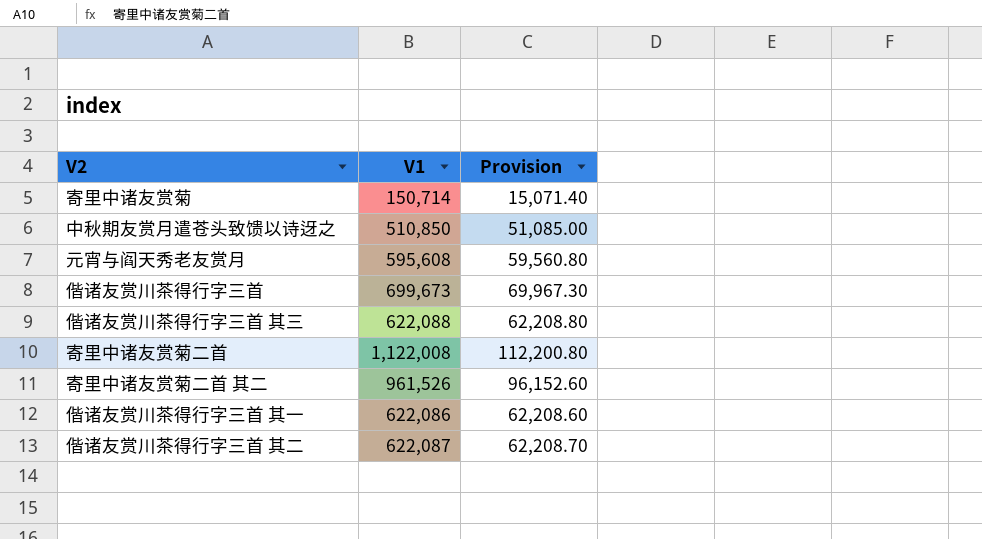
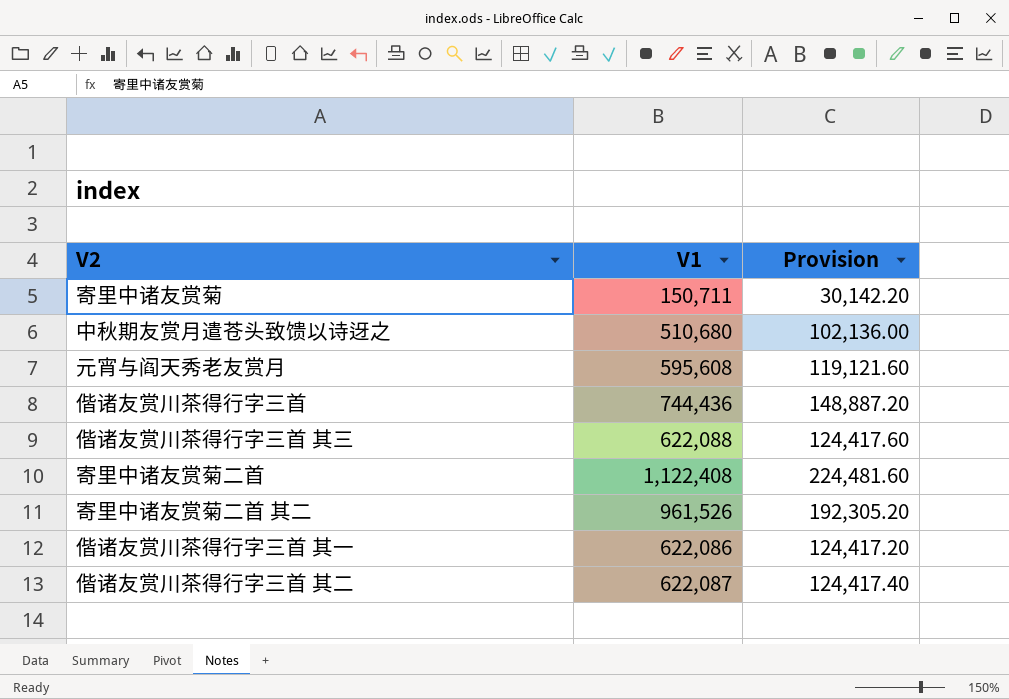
column Provision | formula: [V1] * 0.1 -> [V1] * 0.2
寄里中诸友赏菊 | V1: 150,714 -> 150,711
中秋期友赏月遣苍头致馈以诗迓之 | V1: 510,850 -> 510,680
偕诸友赏川茶得行字三首 | V1: 699,673 -> 744,436
寄里中诸友赏菊二首 | V1: 1,122,008 -> 1,122,408

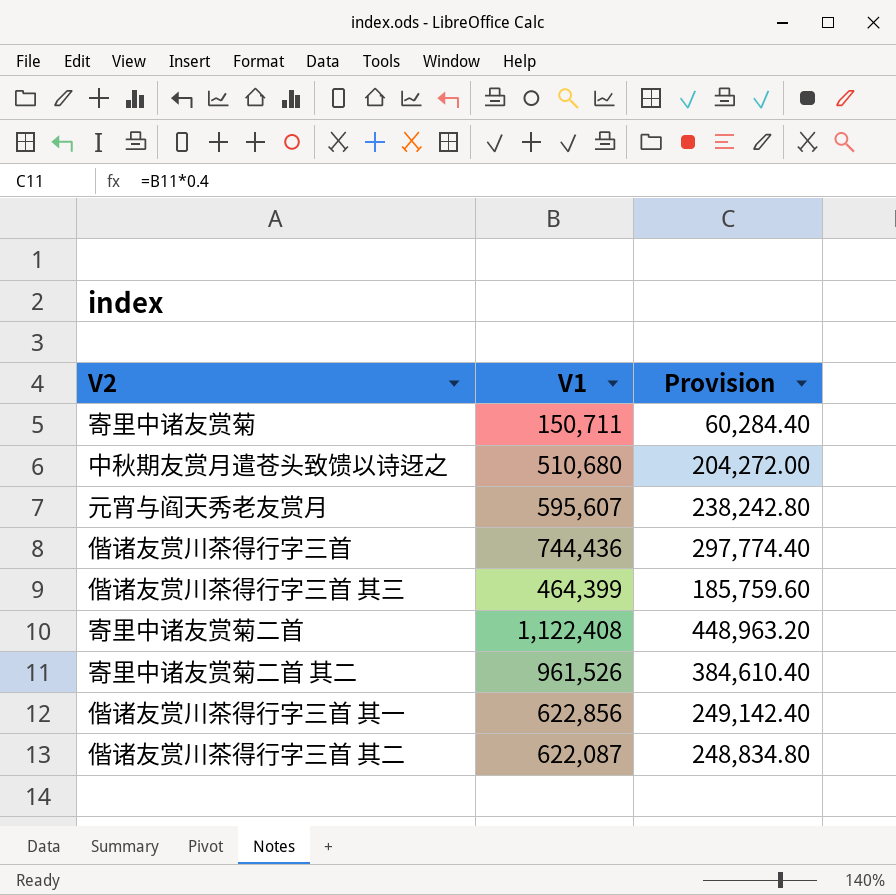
column Provision | formula: [V1] * 0.2 -> [V1] * 0.4
元宵与阎天秀老友赏月 | V1: 595,608 -> 595,607
偕诸友赏川茶得行字三首 其三 | V1: 622,088 -> 464,399
偕诸友赏川茶得行字三首 其一 | V1: 622,086 -> 622,856

